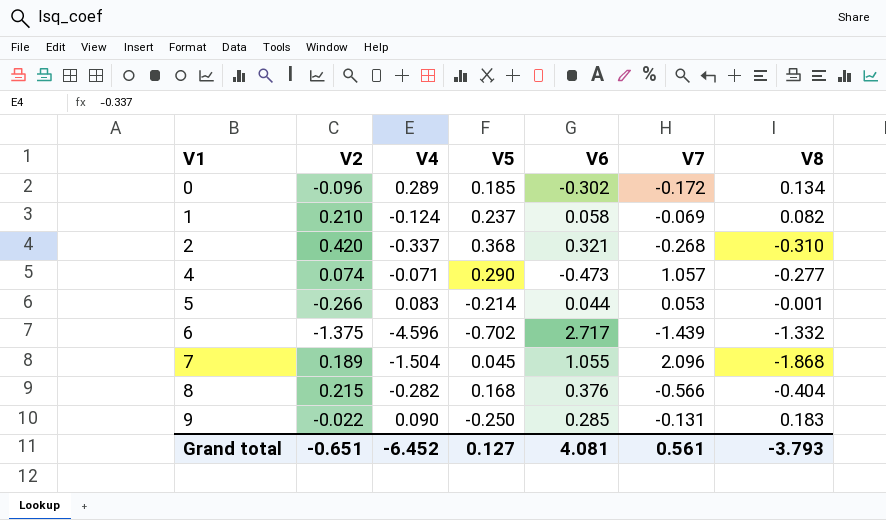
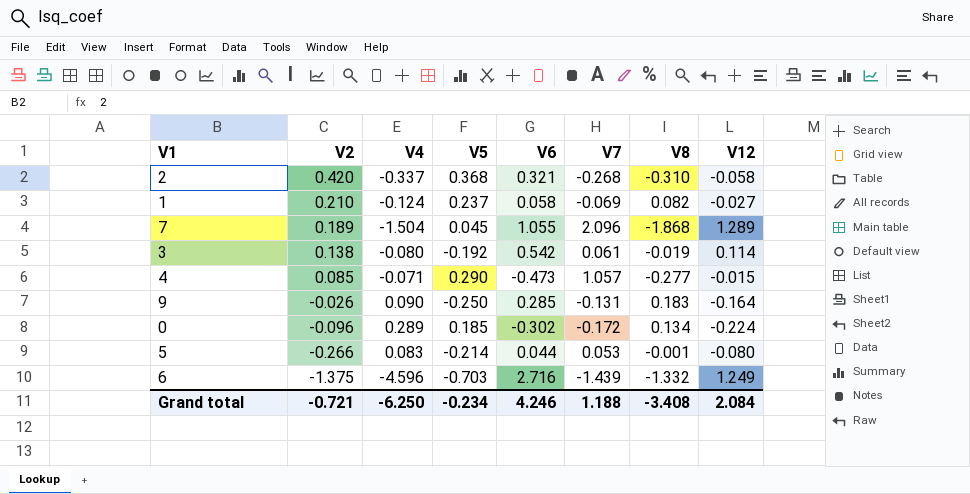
row order: V1 ascending -> V2 descending
column V12 | position: none -> 8
row 8: 0.215 | -0.282 | 0.168 | 0.376 | -0.566 | -0.404 -> none
row 3: none -> 0.138 | -0.080 | -0.192 | 0.542 | 0.061 | -0.019 | 0.114
4 | V2: 0.074 -> 0.085
9 | V2: -0.022 -> -0.026
6 | V5: -0.702 -> -0.703
6 | V6: 2.717 -> 2.716
Grand total | V2: -0.651 -> -0.721
Grand total | V4: -6.452 -> -6.250
Grand total | V5: 0.127 -> -0.234
Grand total | V6: 4.081 -> 4.246
Grand total | V7: 0.561 -> 1.188
Grand total | V8: -3.793 -> -3.408

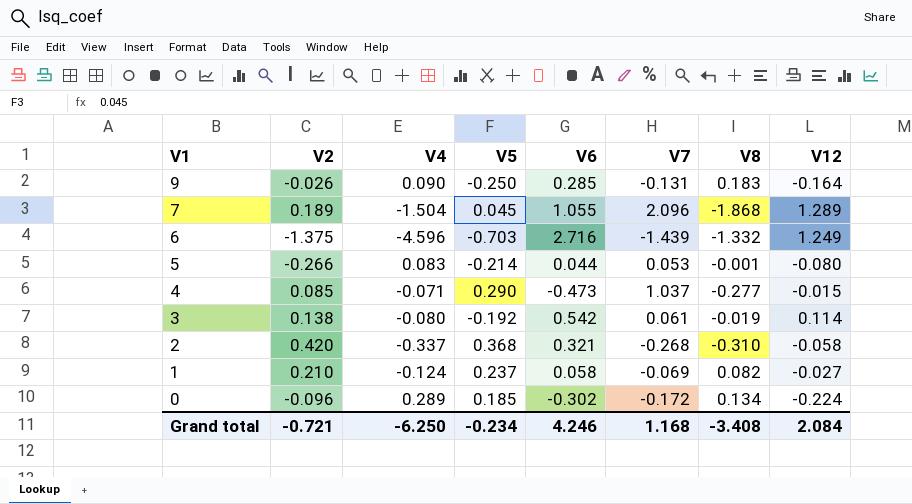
row order: V2 descending -> V1 descending
4 | V7: 1.057 -> 1.037
Grand total | V7: 1.188 -> 1.168

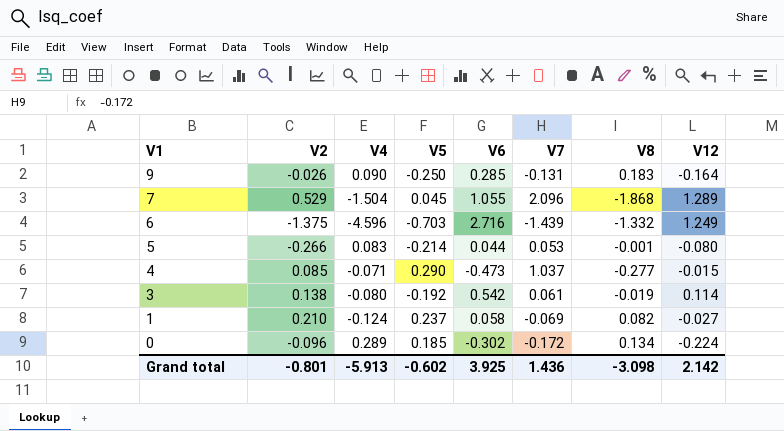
row 2: 0.420 | -0.337 | 0.368 | 0.321 | -0.268 | -0.310 | -0.058 -> none
7 | V2: 0.189 -> 0.529
Grand total | V2: -0.721 -> -0.801
Grand total | V4: -6.250 -> -5.913
Grand total | V5: -0.234 -> -0.602
Grand total | V6: 4.246 -> 3.925
Grand total | V7: 1.168 -> 1.436
Grand total | V8: -3.408 -> -3.098
Grand total | V12: 2.084 -> 2.142

